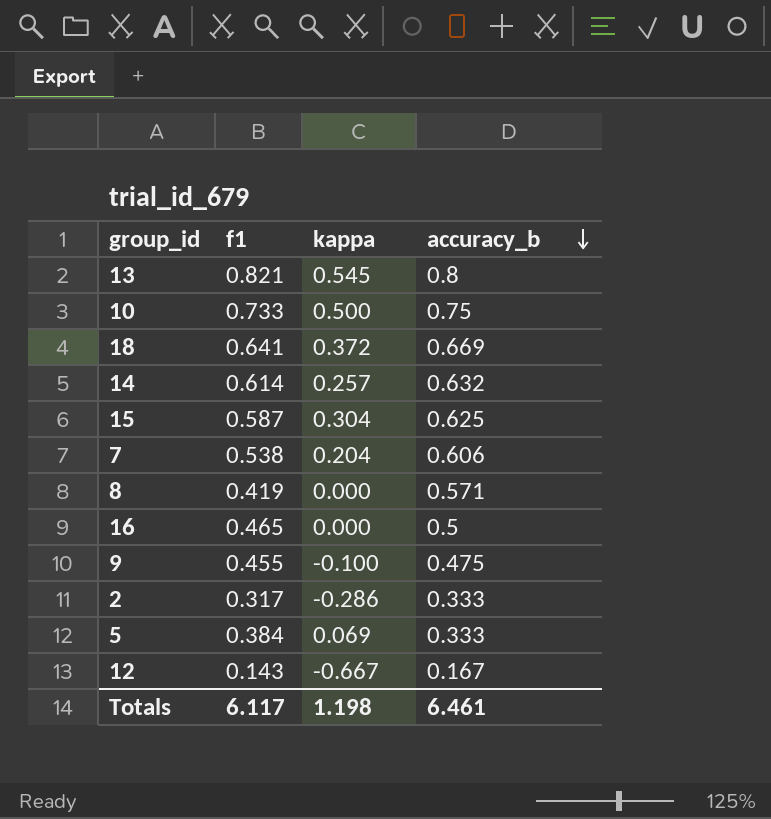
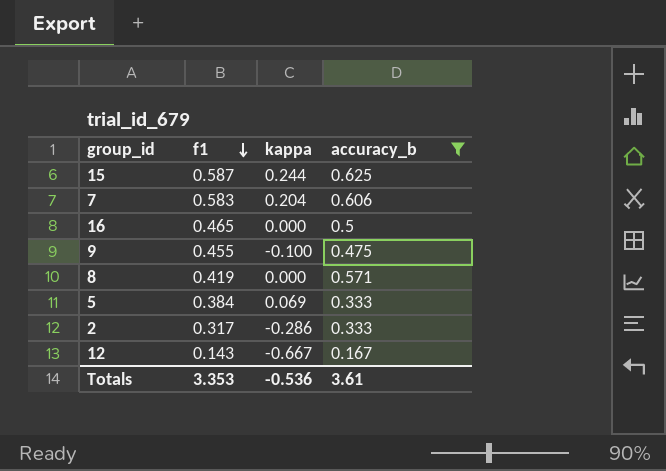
filter: none -> accuracy_b <= 0.625
row order: accuracy_b descending -> f1 descending
15 | kappa: 0.304 -> 0.244
7 | f1: 0.538 -> 0.583
Totals | f1: 6.117 -> 3.353
Totals | kappa: 1.198 -> -0.536
Totals | accuracy_b: 6.461 -> 3.61

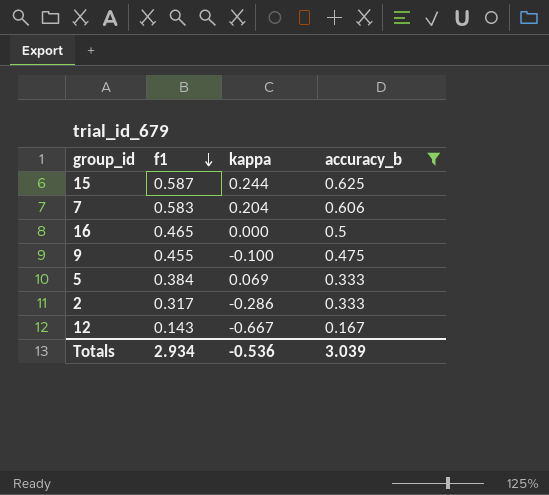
row 8: 0.419 | 0.000 | 0.571 -> none
Totals | f1: 3.353 -> 2.934
Totals | accuracy_b: 3.61 -> 3.039

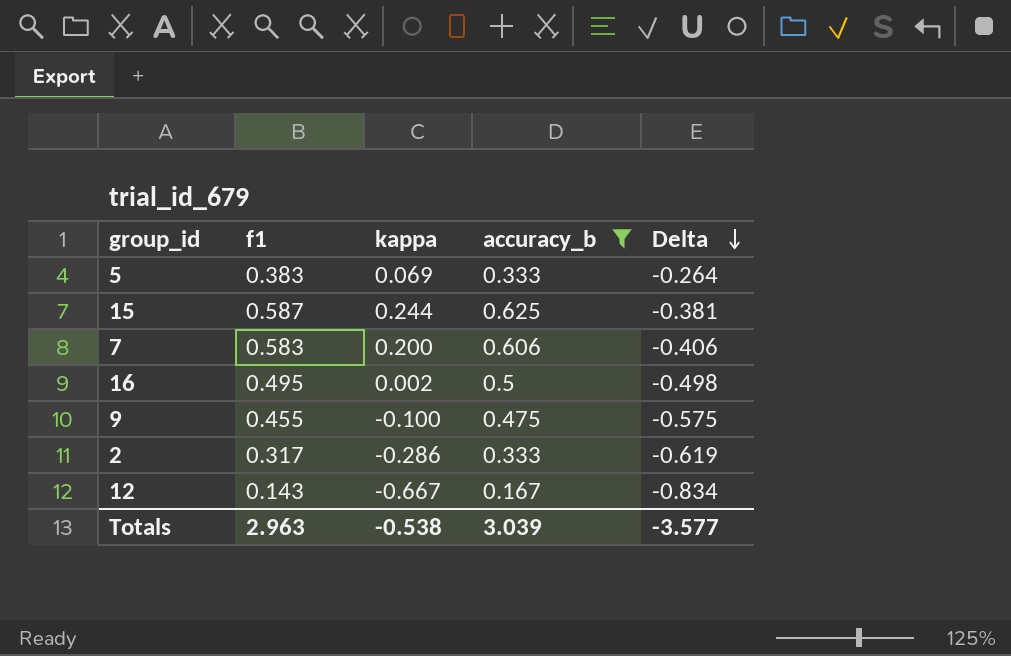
row order: f1 descending -> Delta descending
column Delta | formula: none -> [kappa] - [accuracy_b]
5 | f1: 0.384 -> 0.383
7 | kappa: 0.204 -> 0.200
16 | f1: 0.465 -> 0.495
16 | kappa: 0.000 -> 0.002
Totals | f1: 2.934 -> 2.963
Totals | kappa: -0.536 -> -0.538

